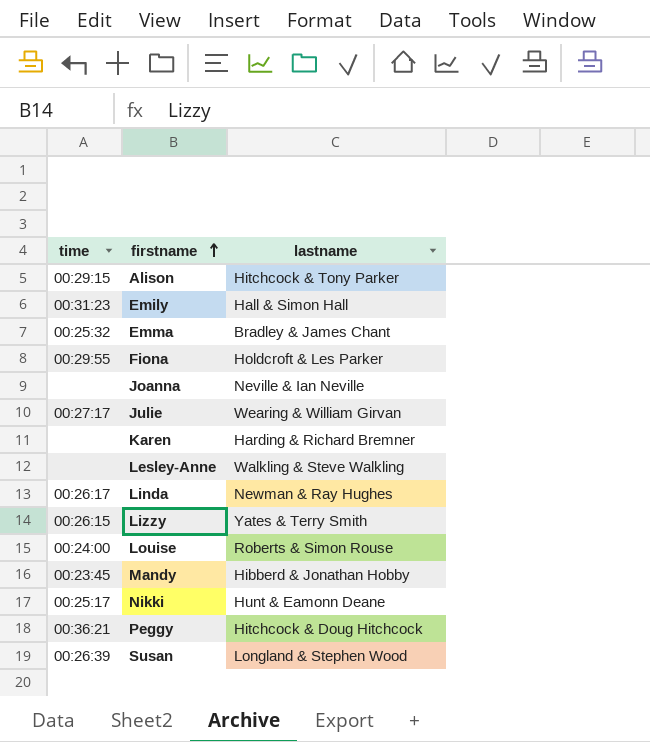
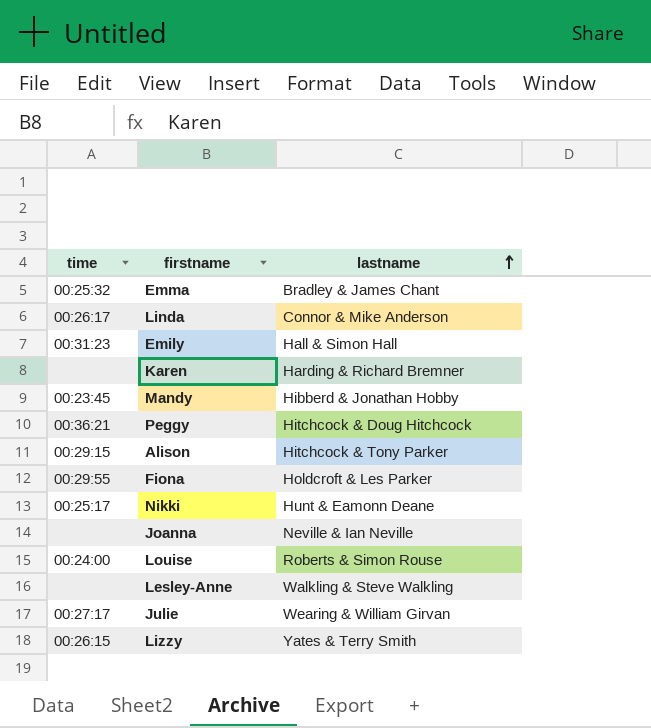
row order: firstname ascending -> lastname ascending
row Susan: 00:26:39 | Longland & Stephen Wood -> none
Linda | lastname: Newman & Ray Hughes -> Connor & Mike Anderson

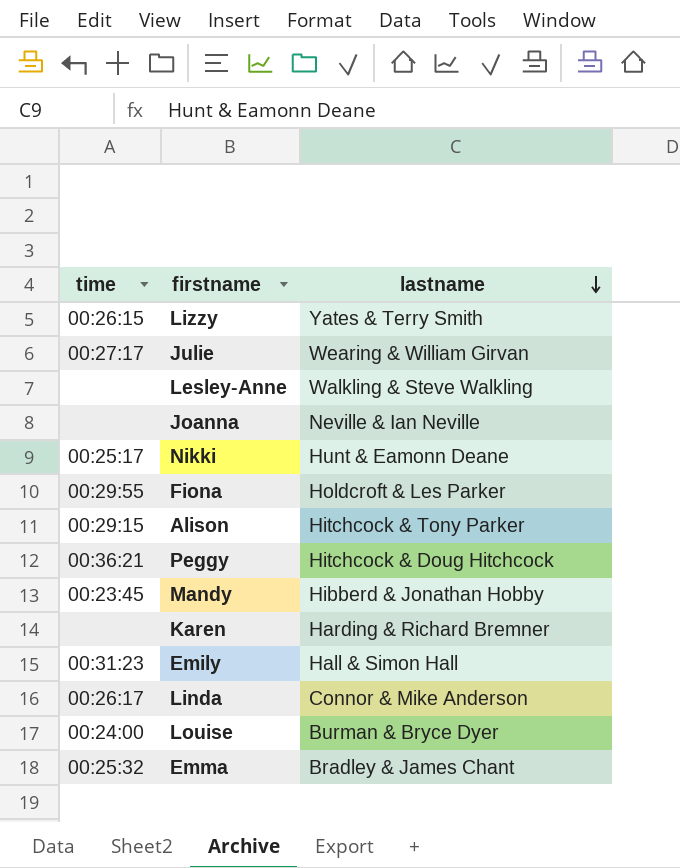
row order: lastname ascending -> lastname descending
Louise | lastname: Roberts & Simon Rouse -> Burman & Bryce Dyer

